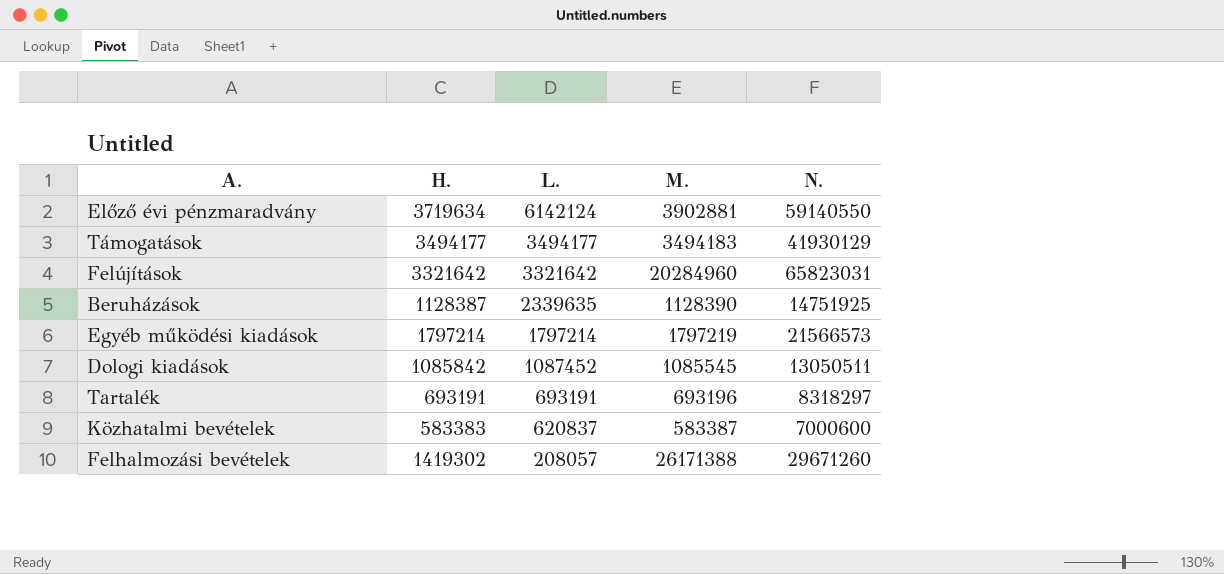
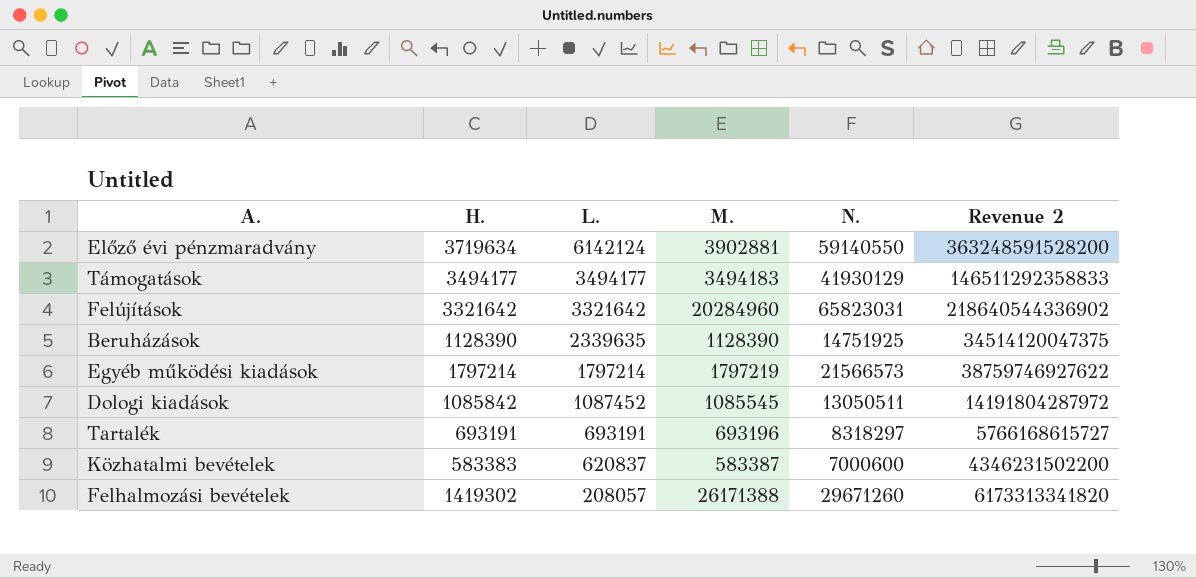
column Revenue 2 | formula: none -> [L.] * [N.]
Beruházások | H.: 1128387 -> 1128390

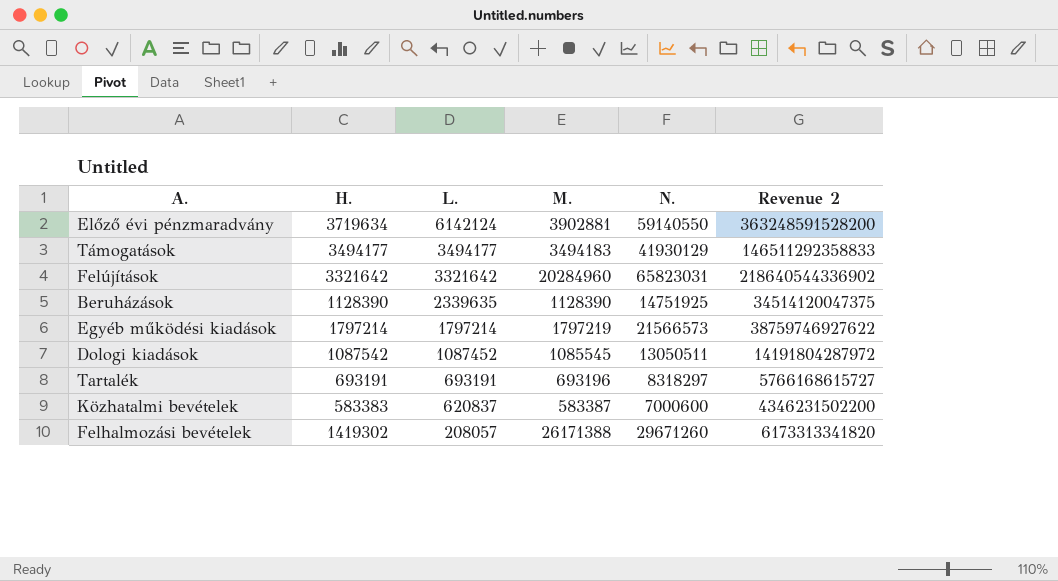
Dologi kiadások | H.: 1085842 -> 1087542

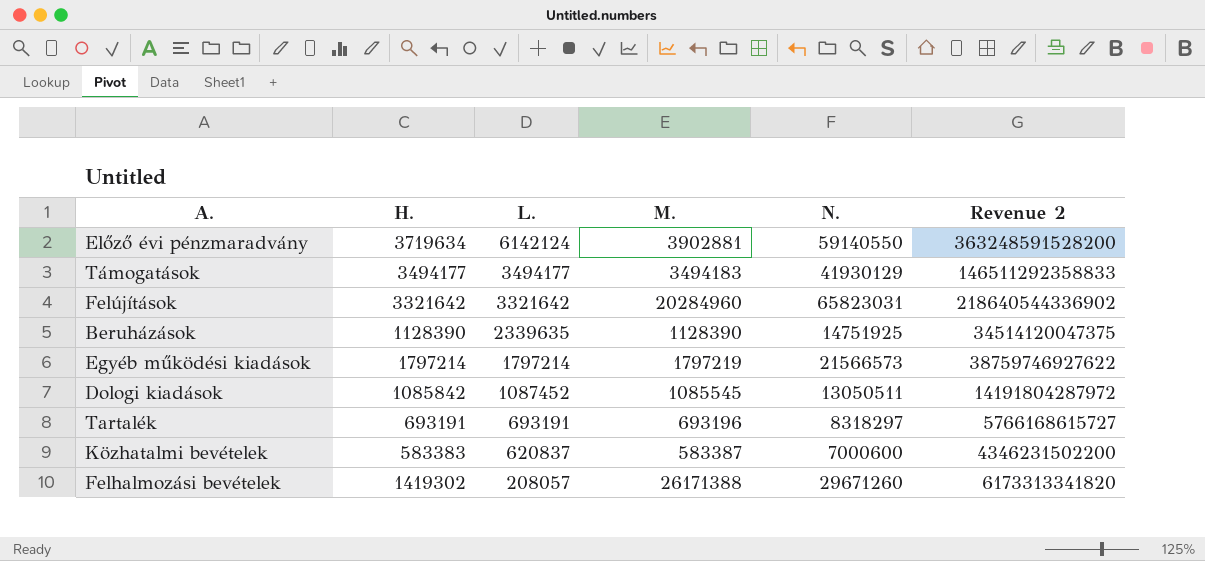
Dologi kiadások | H.: 1087542 -> 1085842

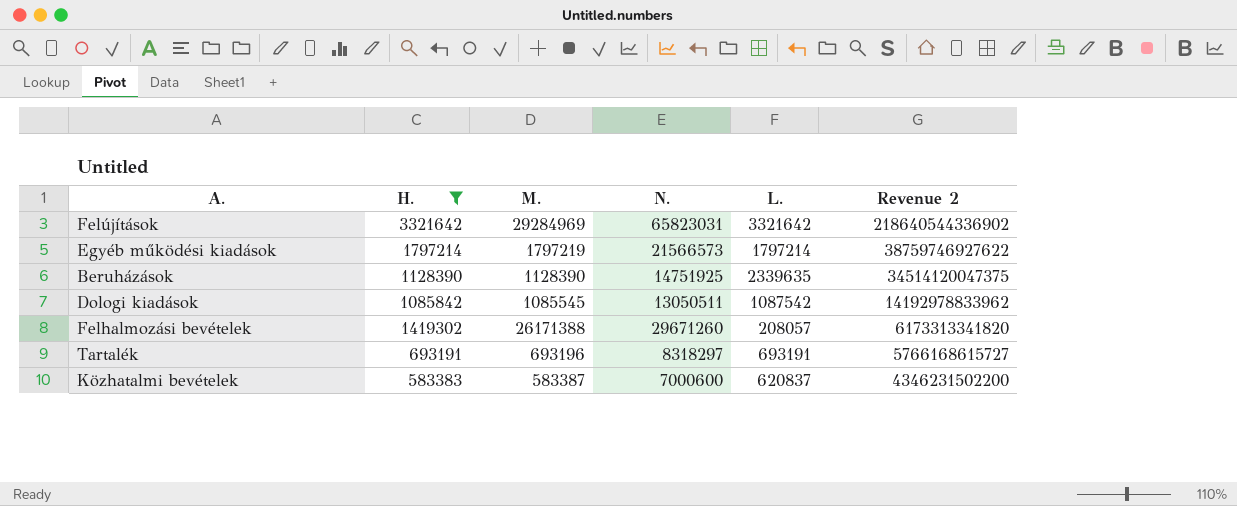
filter: none -> H. <= 3321642
row order: L. descending -> Revenue 2 descending
column L. | position: 3 -> 5
Felújítások | M.: 20284960 -> 29284969
Dologi kiadások | L.: 1087452 -> 1087542
Dologi kiadások | Revenue 2: 14191804287972 -> 14192978833962

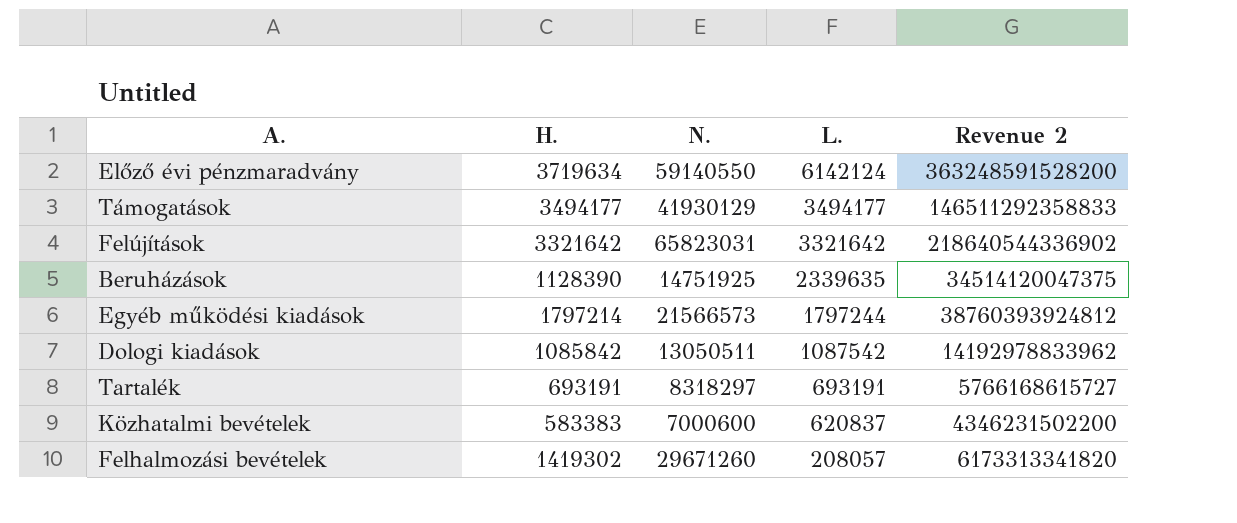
filter: H. <= 3321642 -> none
row order: Revenue 2 descending -> L. descending
column M. | position: 3 -> none
Egyéb működési kiadások | L.: 1797214 -> 1797244
Egyéb működési kiadások | Revenue 2: 38759746927622 -> 38760393924812

